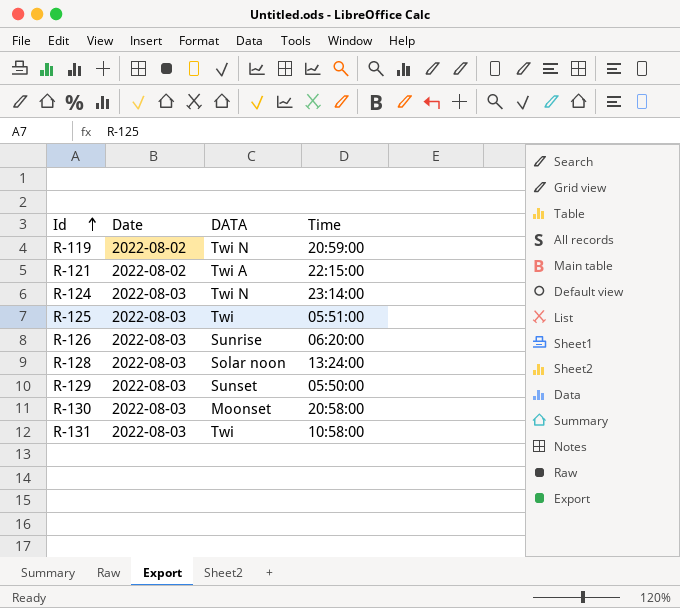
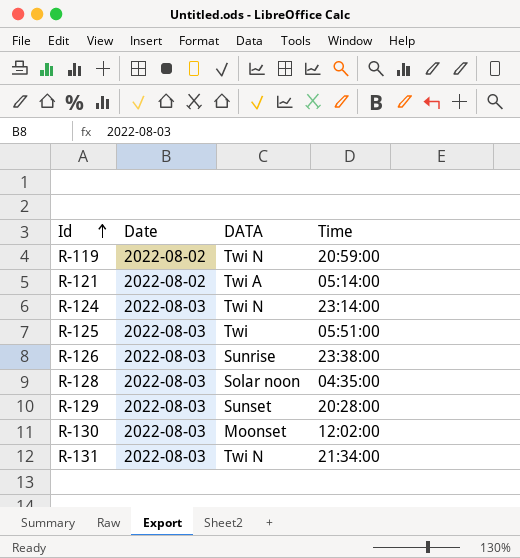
R-121 | Time: 22:15:00 -> 05:14:00
R-126 | Time: 06:20:00 -> 23:38:00
R-128 | Time: 13:24:00 -> 04:35:00
R-129 | Time: 05:50:00 -> 20:28:00
R-130 | Time: 20:58:00 -> 12:02:00
R-131 | DATA: Twi -> Twi N
R-131 | Time: 10:58:00 -> 21:34:00

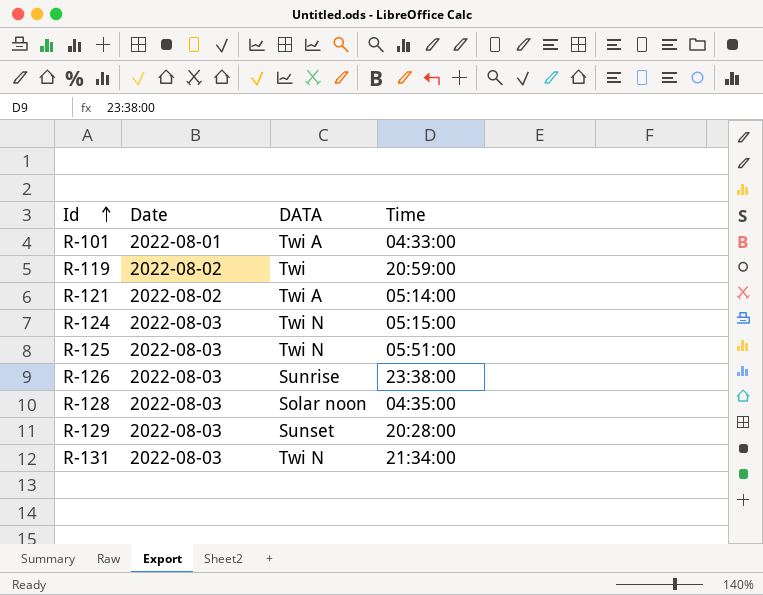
row R-130: 2022-08-03 | Moonset | 12:02:00 -> none
row R-101: none -> 2022-08-01 | Twi A | 04:33:00
R-119 | DATA: Twi N -> Twi
R-124 | Time: 23:14:00 -> 05:15:00
R-125 | DATA: Twi -> Twi N

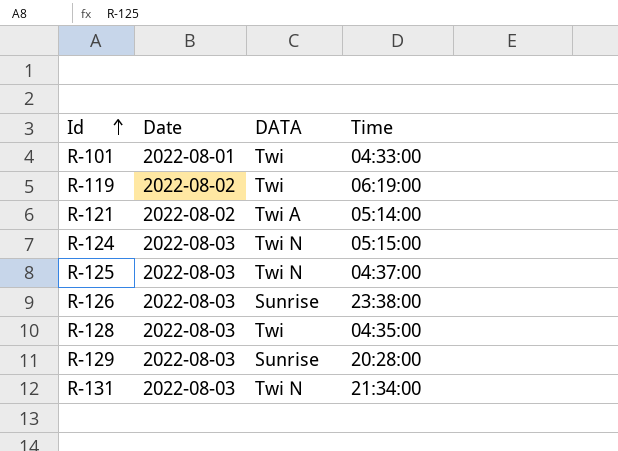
R-101 | DATA: Twi A -> Twi
R-119 | Time: 20:59:00 -> 06:19:00
R-125 | Time: 05:51:00 -> 04:37:00
R-128 | DATA: Solar noon -> Twi
R-129 | DATA: Sunset -> Sunrise

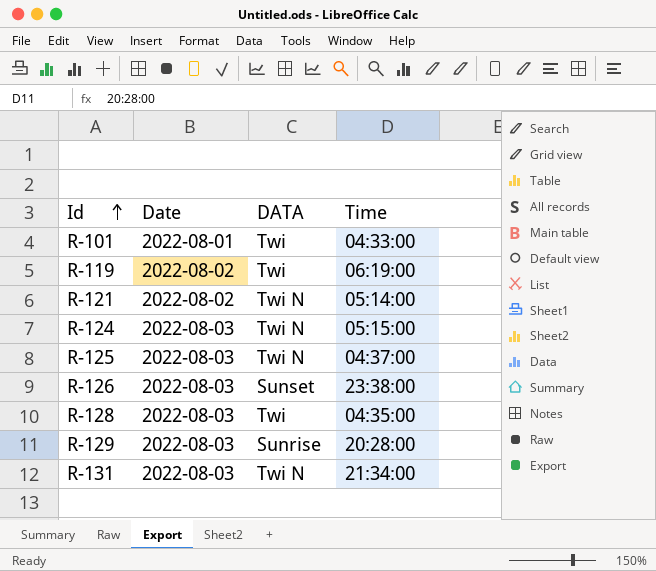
R-121 | DATA: Twi A -> Twi N
R-126 | DATA: Sunrise -> Sunset

